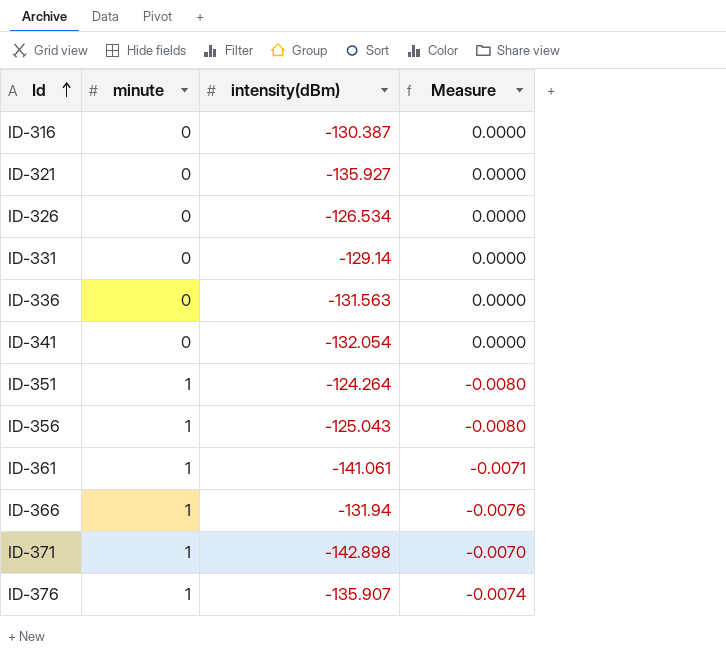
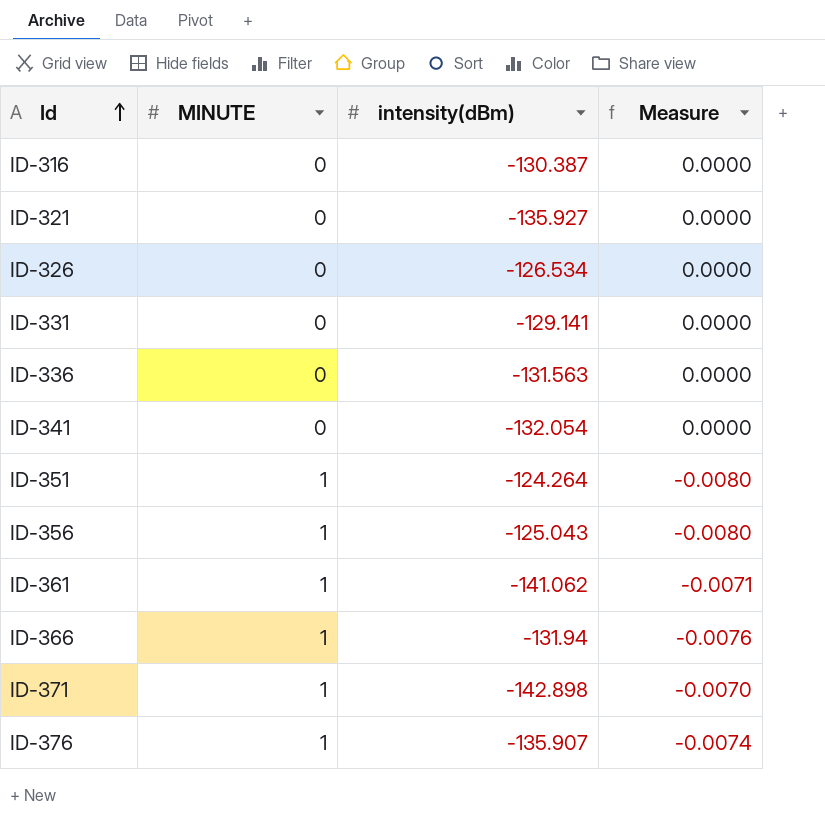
column name: minute -> MINUTE
ID-331 | intensity(dBm): -129.14 -> -129.141
ID-361 | intensity(dBm): -141.061 -> -141.062

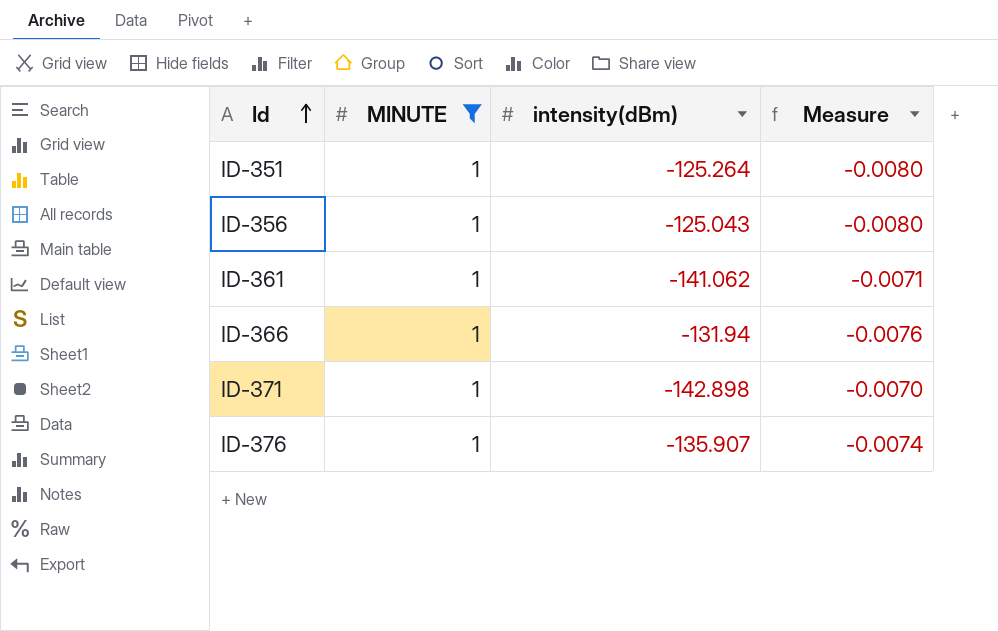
filter: none -> MINUTE = 1
ID-351 | intensity(dBm): -124.264 -> -125.264

